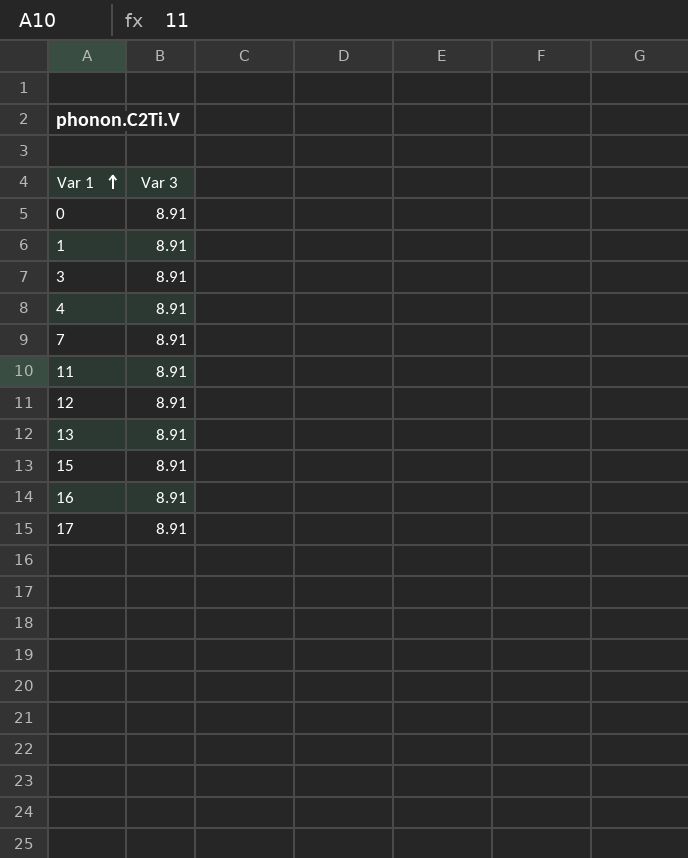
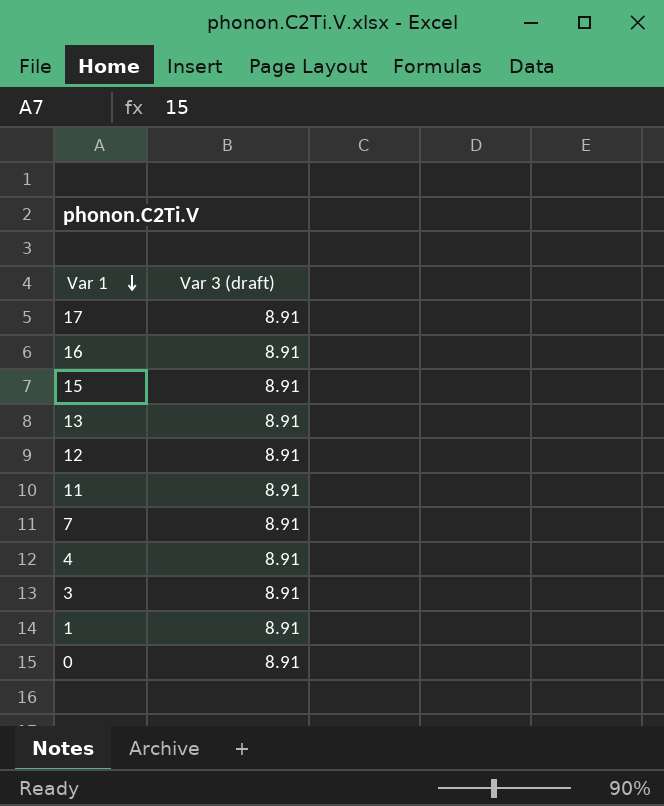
row order: Var 1 ascending -> Var 1 descending
column name: Var 3 -> Var 3 (draft)

